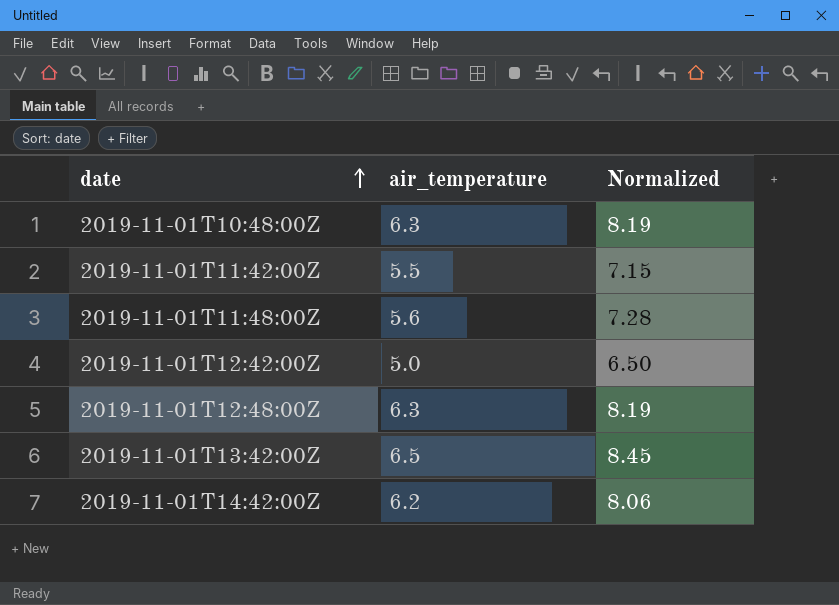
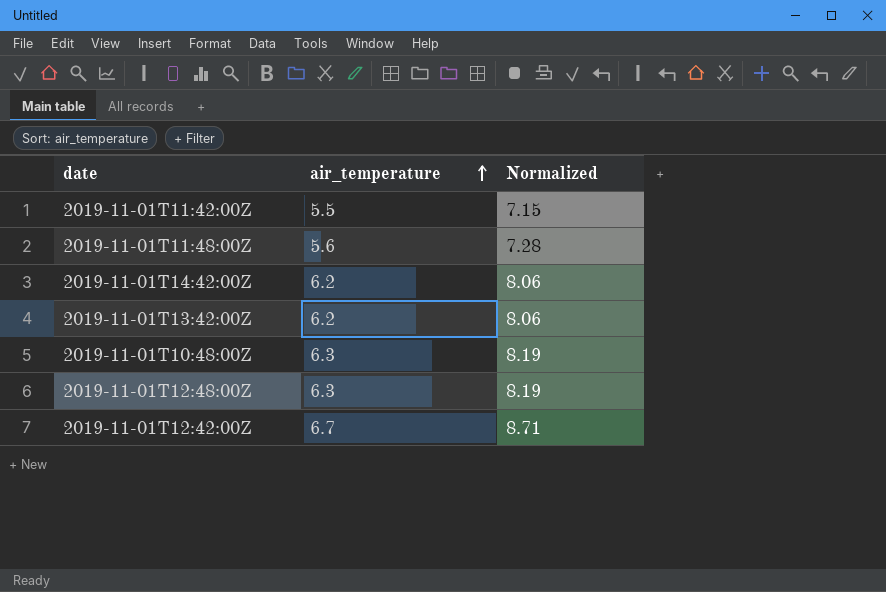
row order: date ascending -> air_temperature ascending
2019-11-01T13:42:00Z | air_temperature: 6.5 -> 6.2
2019-11-01T13:42:00Z | Normalized: 8.45 -> 8.06
2019-11-01T12:42:00Z | air_temperature: 5.0 -> 6.7
2019-11-01T12:42:00Z | Normalized: 6.50 -> 8.71

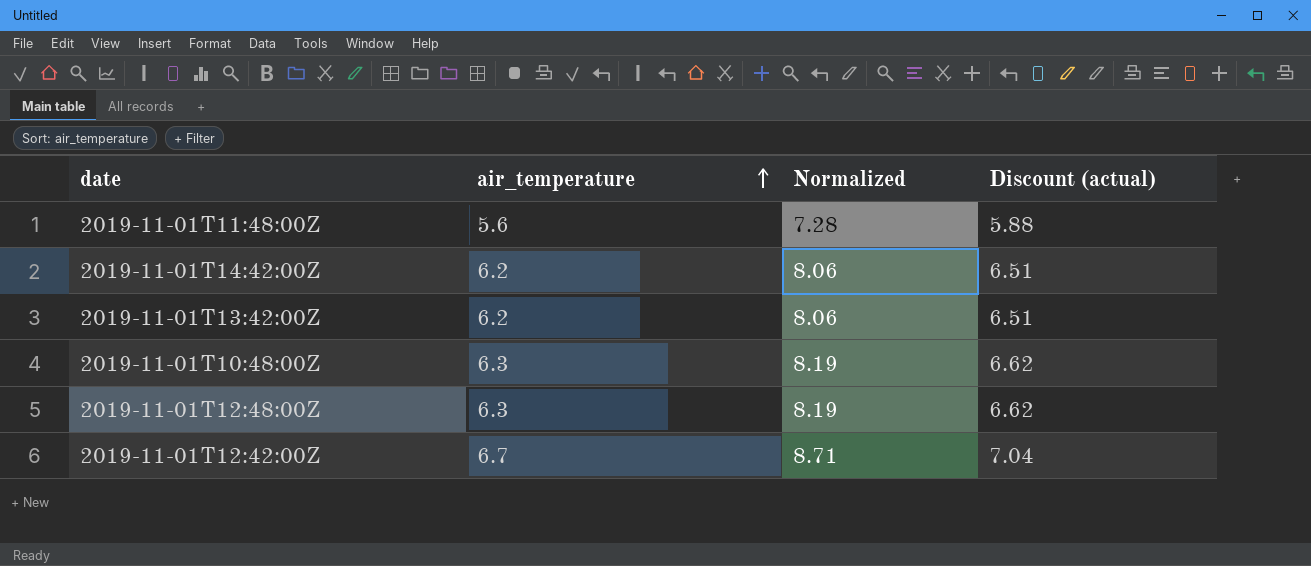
column Discount (actual) | formula: none -> [air_temperature] * 1.05
row 2019-11-01T11:42:00Z: 5.5 | 7.15 -> none

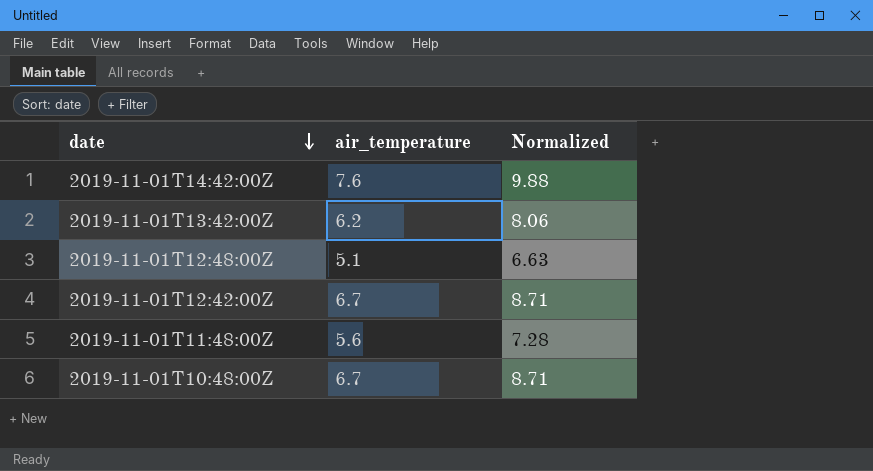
row order: air_temperature ascending -> date descending
column Discount (actual) | formula: [air_temperature] * 1.05 -> none
2019-11-01T14:42:00Z | air_temperature: 6.2 -> 7.6
2019-11-01T14:42:00Z | Normalized: 8.06 -> 9.88
2019-11-01T12:48:00Z | air_temperature: 6.3 -> 5.1
2019-11-01T12:48:00Z | Normalized: 8.19 -> 6.63
2019-11-01T10:48:00Z | air_temperature: 6.3 -> 6.7
2019-11-01T10:48:00Z | Normalized: 8.19 -> 8.71

